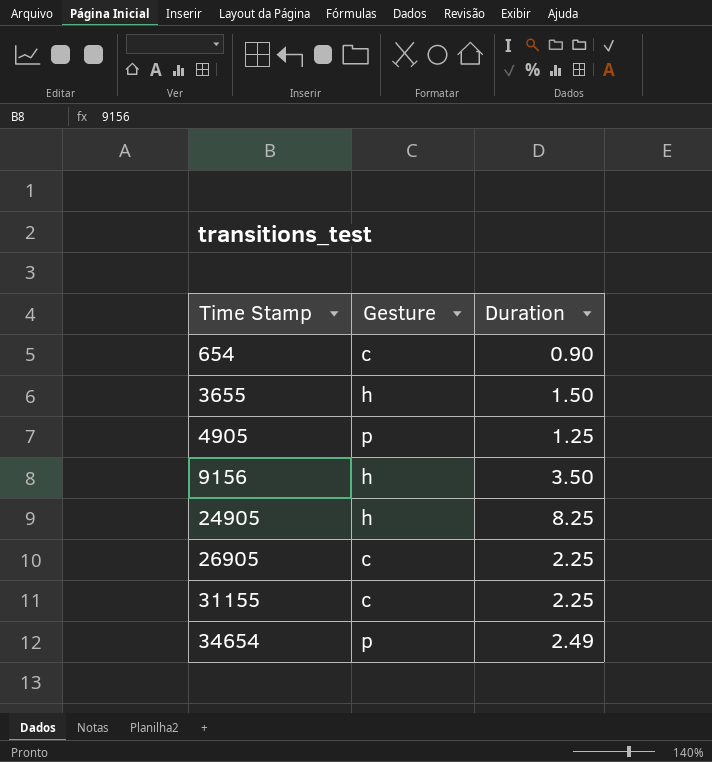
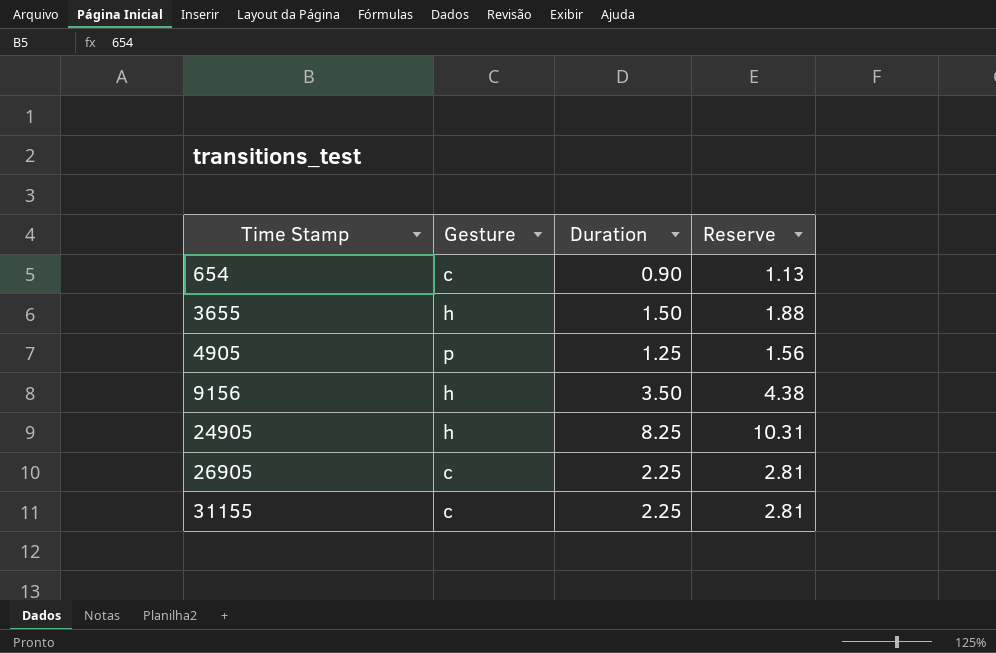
column Reserve | formula: none -> [Duration] * 1.25
row 34654: p | 2.49 -> none

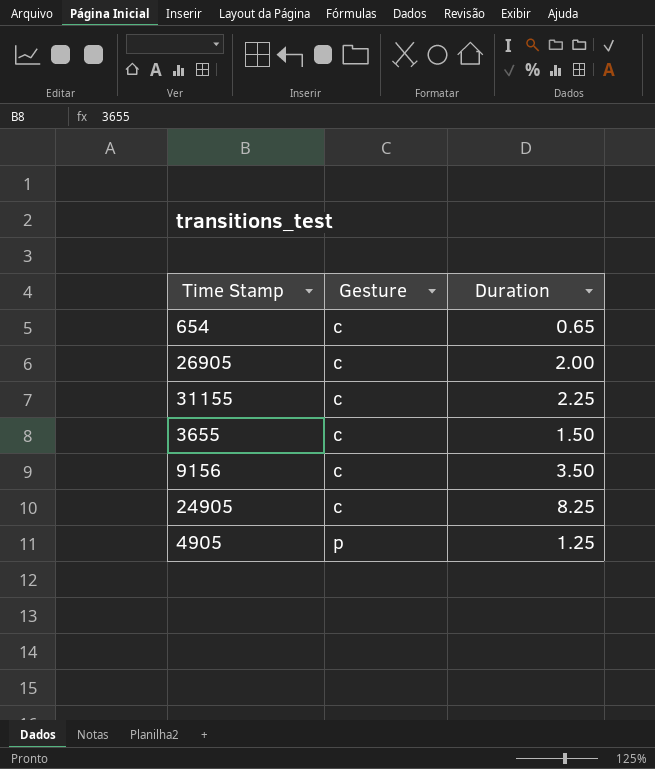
row order: Time Stamp ascending -> Gesture ascending
column Reserve | formula: [Duration] * 1.25 -> none
654 | Duration: 0.90 -> 0.65
26905 | Duration: 2.25 -> 2.00
3655 | Gesture: h -> c
9156 | Gesture: h -> c
24905 | Gesture: h -> c

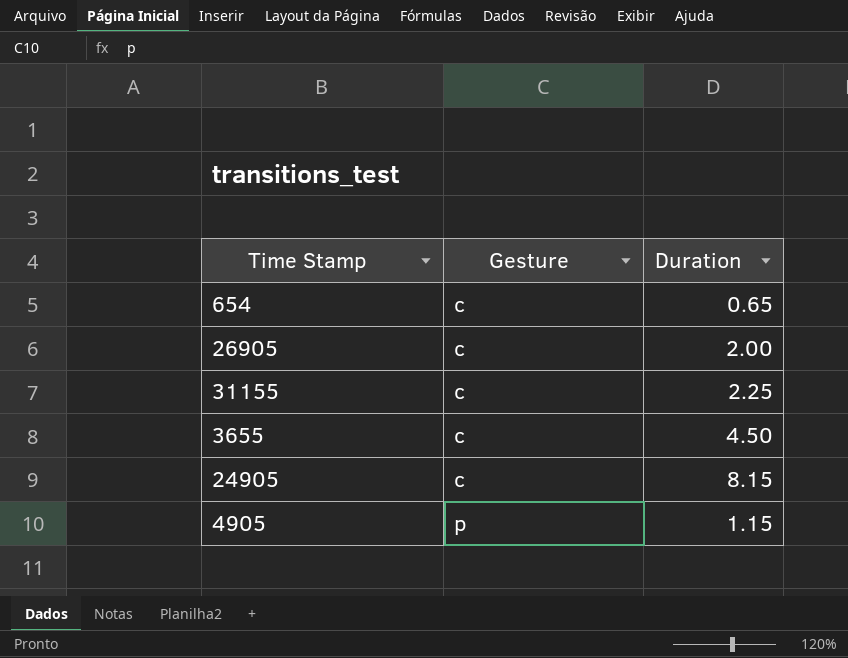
row 9156: c | 3.50 -> none
3655 | Duration: 1.50 -> 4.50
24905 | Duration: 8.25 -> 8.15
4905 | Duration: 1.25 -> 1.15

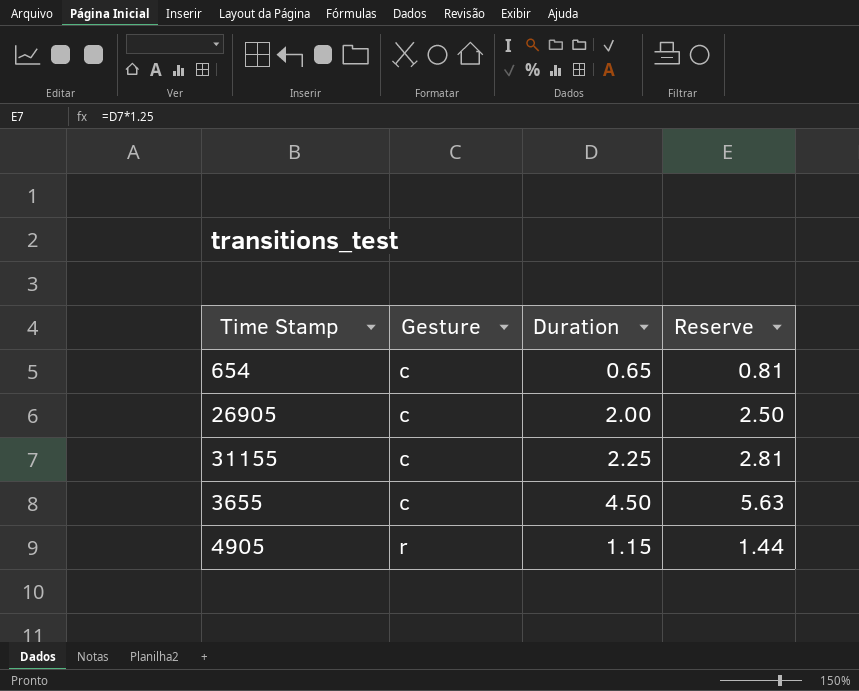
column Reserve | formula: none -> [Duration] * 1.25
row 24905: c | 8.15 -> none
4905 | Gesture: p -> r

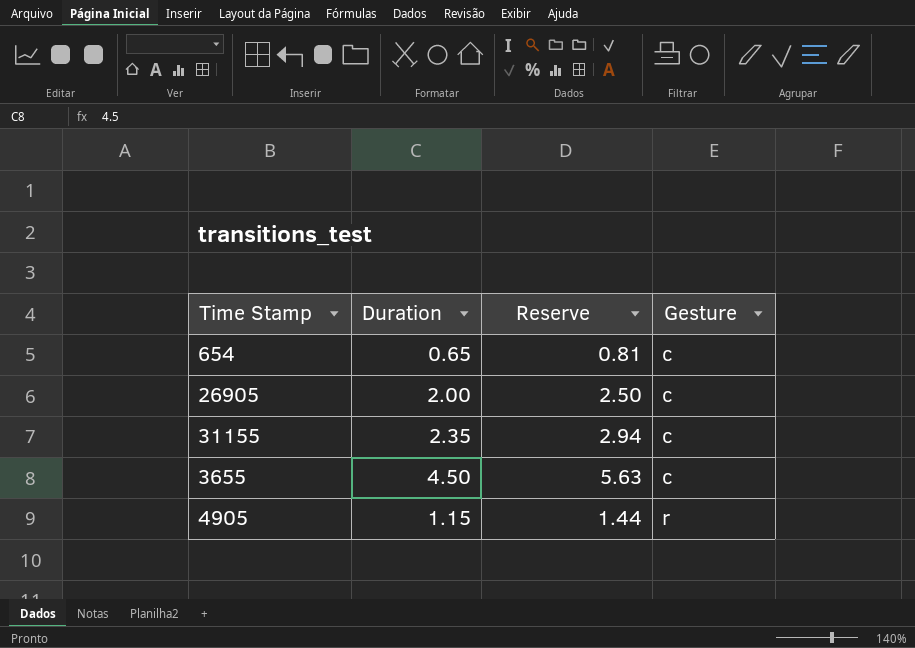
column Gesture | position: 2 -> 4
31155 | Duration: 2.25 -> 2.35
31155 | Reserve: 2.81 -> 2.94

